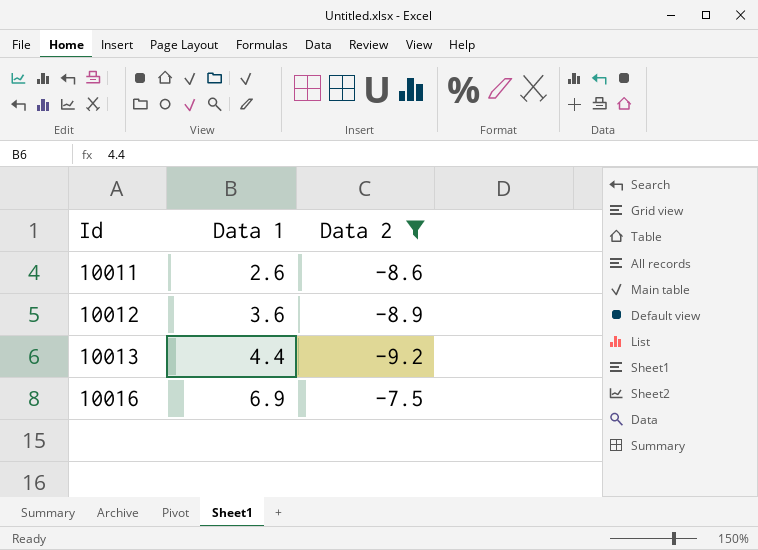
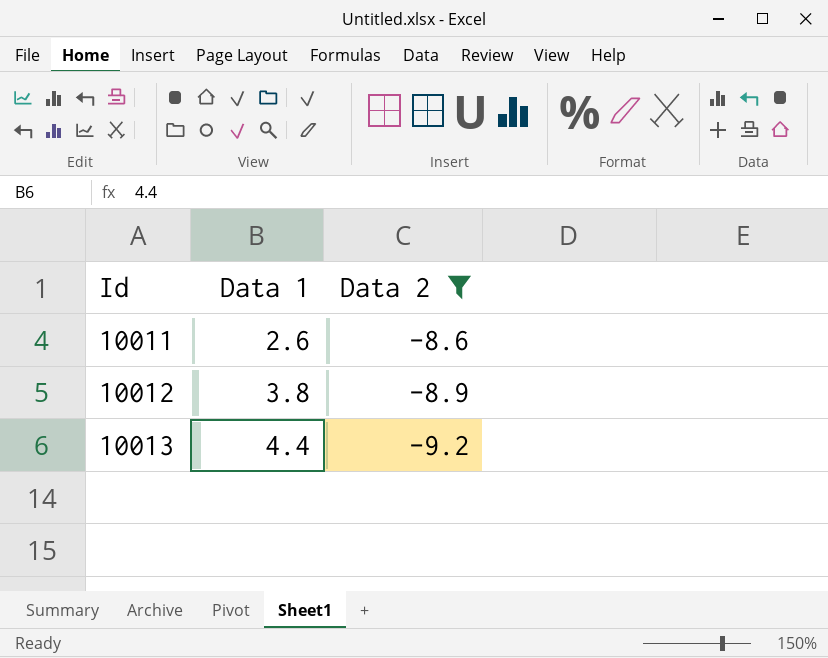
row 10016: 6.9 | -7.5 -> none
10012 | Data 1: 3.6 -> 3.8

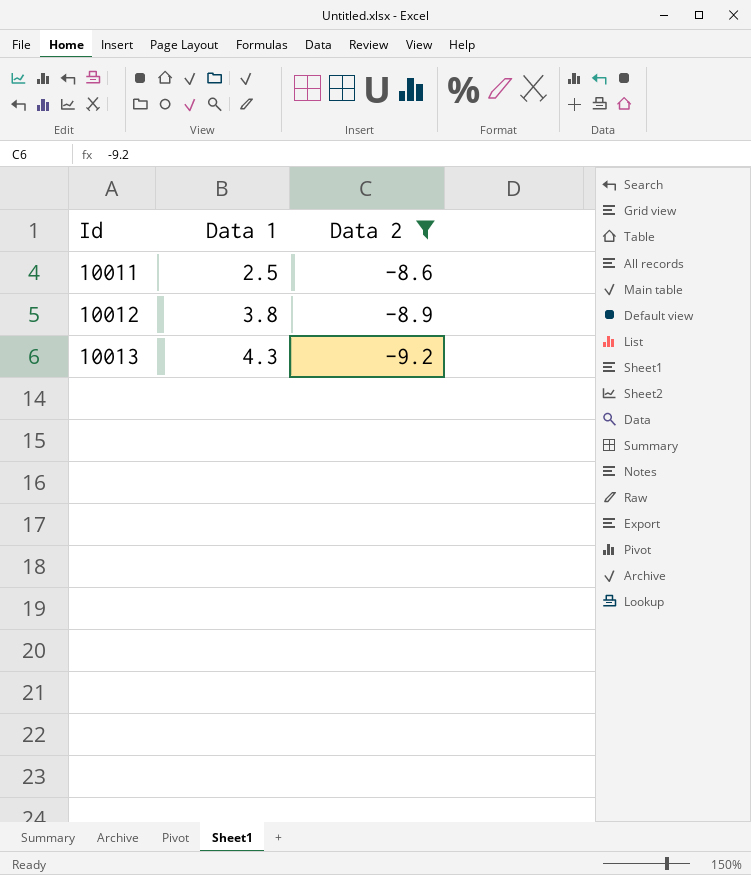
10011 | Data 1: 2.6 -> 2.5
10013 | Data 1: 4.4 -> 4.3

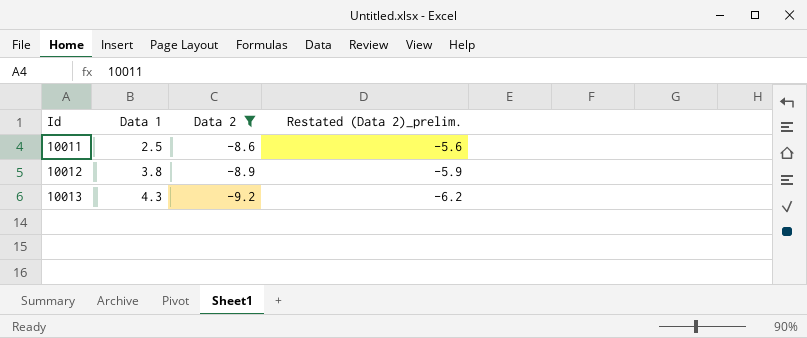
column Restated (Data 2)_prelim. | formula: none -> [Data 2] + 3

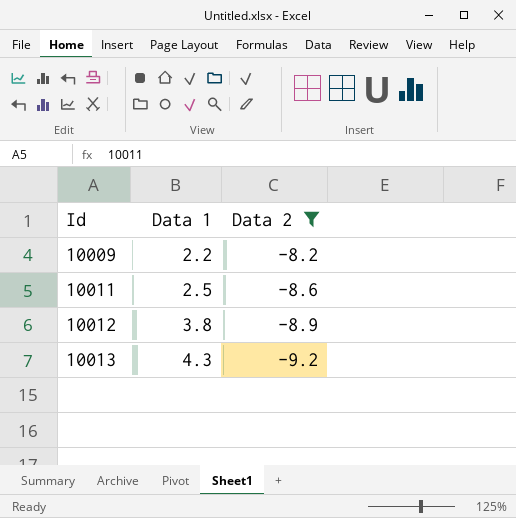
column Restated (Data 2)_prelim. | formula: [Data 2] + 3 -> none
row 10009: none -> 2.2 | -8.2

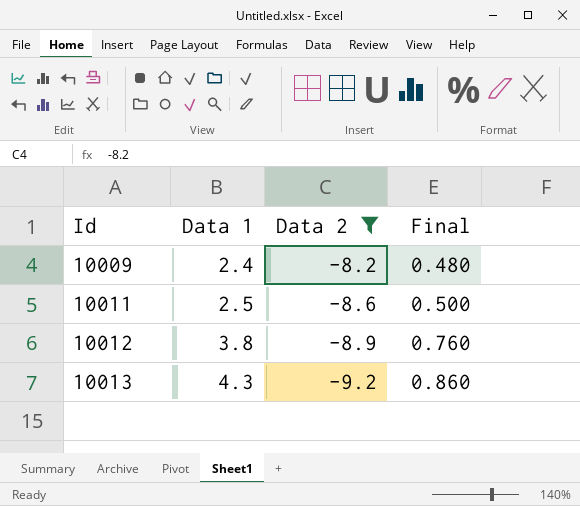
column Final | formula: none -> [Data 1] * 0.2
10009 | Data 1: 2.2 -> 2.4

